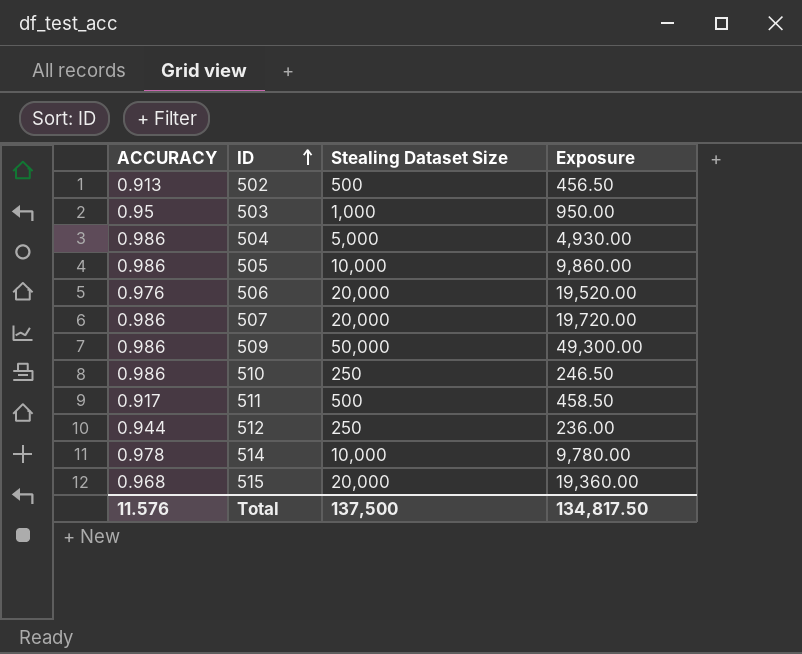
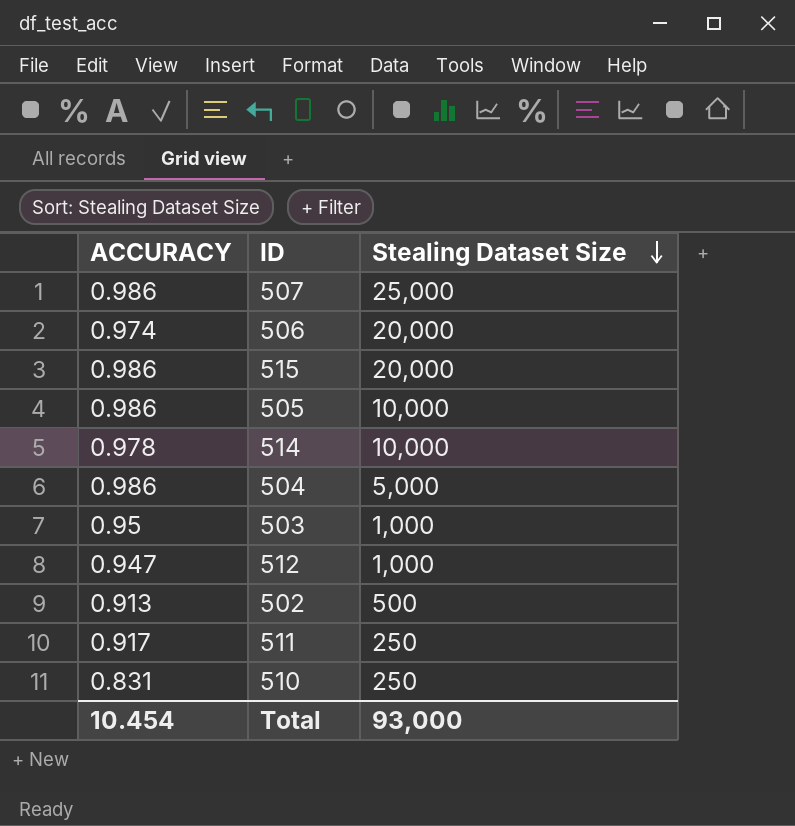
row order: ID ascending -> Stealing Dataset Size descending
column Exposure | formula: [ACCURACY] * [Stealing Dataset Size] -> none
row 509: 0.986 | 50,000 | 49,300.00 -> none
507 | Stealing Dataset Size: 20,000 -> 25,000
506 | ACCURACY: 0.976 -> 0.974
515 | ACCURACY: 0.968 -> 0.986
512 | ACCURACY: 0.944 -> 0.947
512 | Stealing Dataset Size: 250 -> 1,000
511 | Stealing Dataset Size: 500 -> 250
510 | ACCURACY: 0.986 -> 0.831
Total | ACCURACY: 11.576 -> 10.454
Total | Stealing Dataset Size: 137,500 -> 93,000

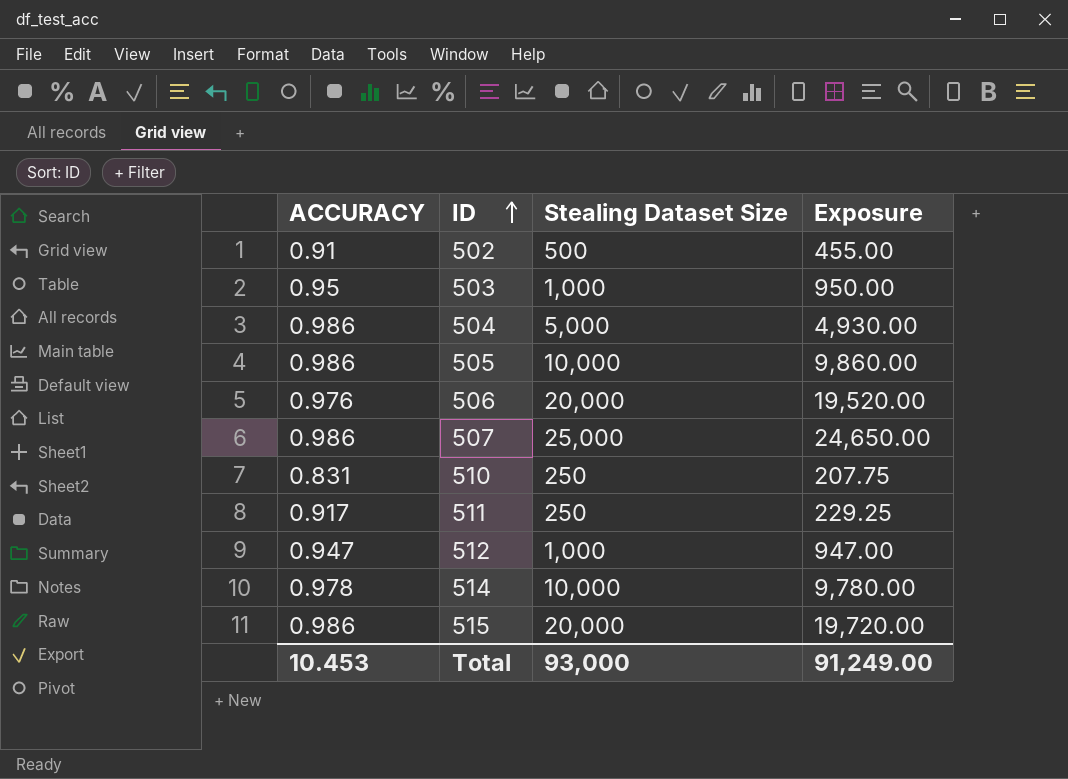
row order: Stealing Dataset Size descending -> ID ascending
column Exposure | formula: none -> [ACCURACY] * [Stealing Dataset Size]
502 | ACCURACY: 0.913 -> 0.91
506 | ACCURACY: 0.974 -> 0.976
Total | ACCURACY: 10.454 -> 10.453

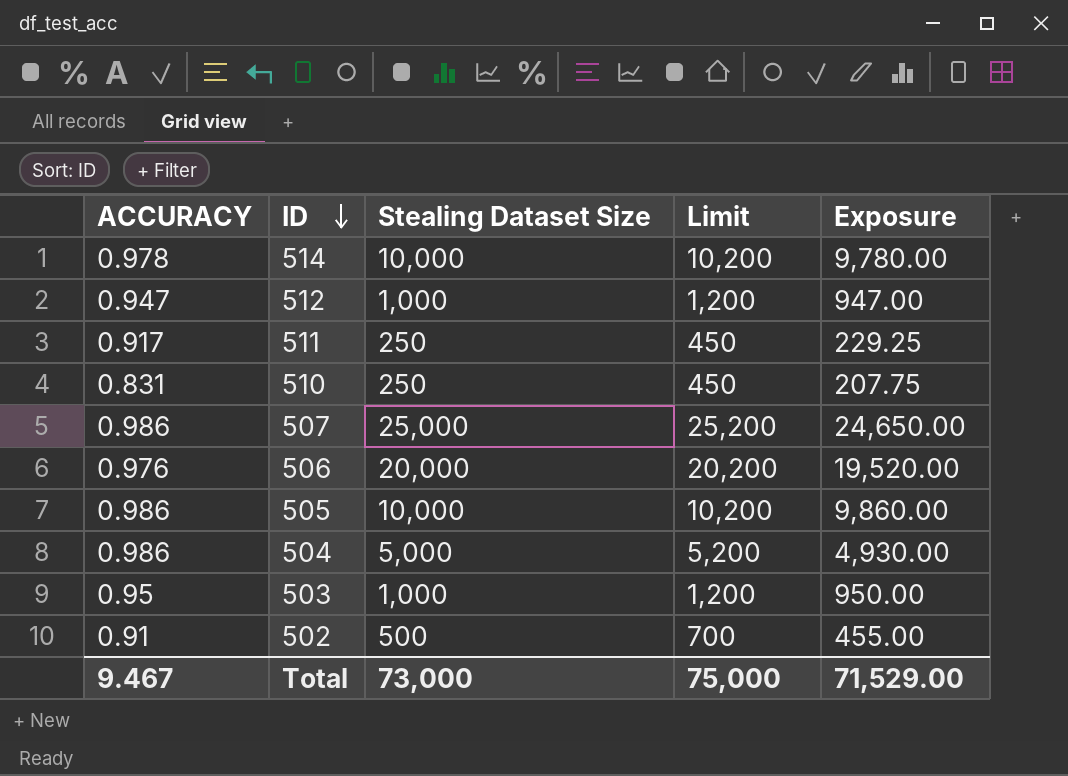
row order: ID ascending -> ID descending
column Limit | formula: none -> [Stealing Dataset Size] + 200
row 515: 0.986 | 20,000 | 19,720.00 -> none
Total | ACCURACY: 10.453 -> 9.467
Total | Stealing Dataset Size: 93,000 -> 73,000
Total | Exposure: 91,249.00 -> 71,529.00

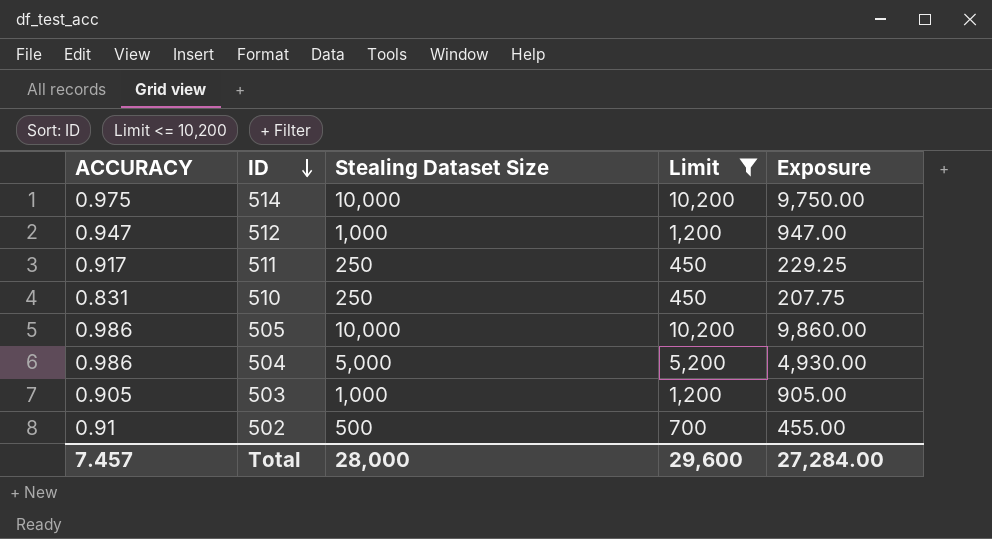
filter: none -> Limit <= 10,200
514 | ACCURACY: 0.978 -> 0.975
514 | Exposure: 9,780.00 -> 9,750.00
503 | ACCURACY: 0.95 -> 0.905
503 | Exposure: 950.00 -> 905.00
Total | ACCURACY: 9.467 -> 7.457
Total | Stealing Dataset Size: 73,000 -> 28,000
Total | Limit: 75,000 -> 29,600
Total | Exposure: 71,529.00 -> 27,284.00

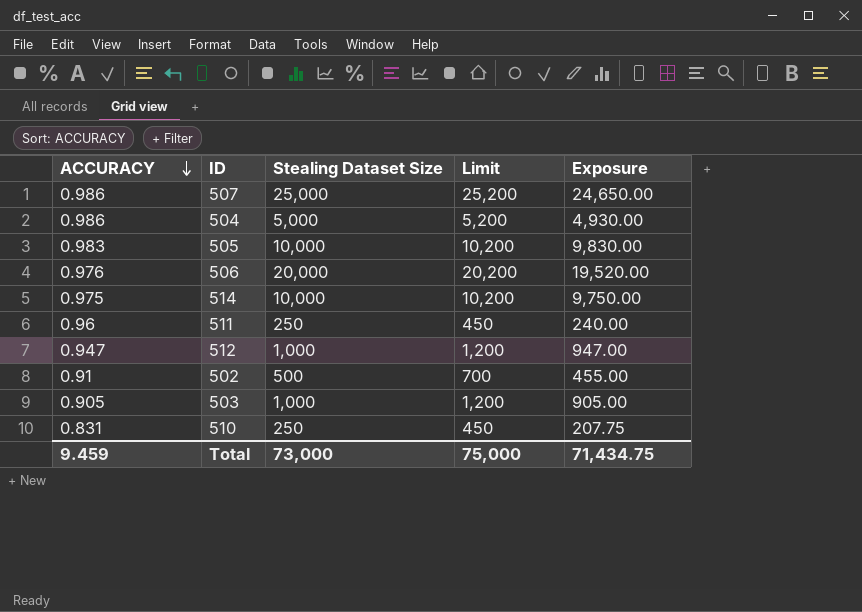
filter: Limit <= 10,200 -> none
row order: ID descending -> ACCURACY descending
505 | ACCURACY: 0.986 -> 0.983
505 | Exposure: 9,860.00 -> 9,830.00
511 | ACCURACY: 0.917 -> 0.96
511 | Exposure: 229.25 -> 240.00
Total | ACCURACY: 7.457 -> 9.459
Total | Stealing Dataset Size: 28,000 -> 73,000
Total | Limit: 29,600 -> 75,000
Total | Exposure: 27,284.00 -> 71,434.75

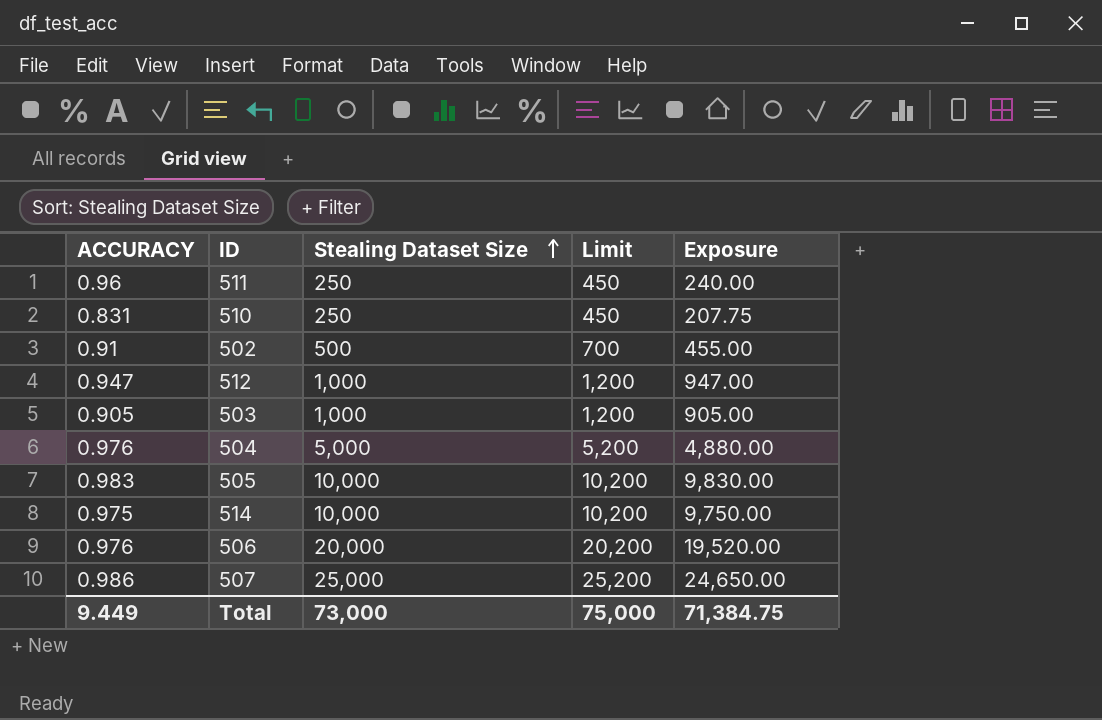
row order: ACCURACY descending -> Stealing Dataset Size ascending
504 | ACCURACY: 0.986 -> 0.976
504 | Exposure: 4,930.00 -> 4,880.00
Total | ACCURACY: 9.459 -> 9.449
Total | Exposure: 71,434.75 -> 71,384.75

